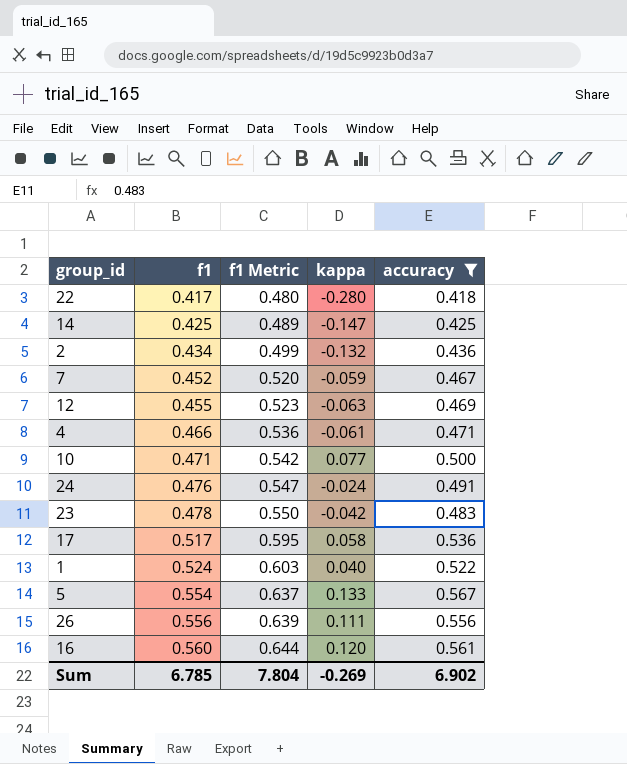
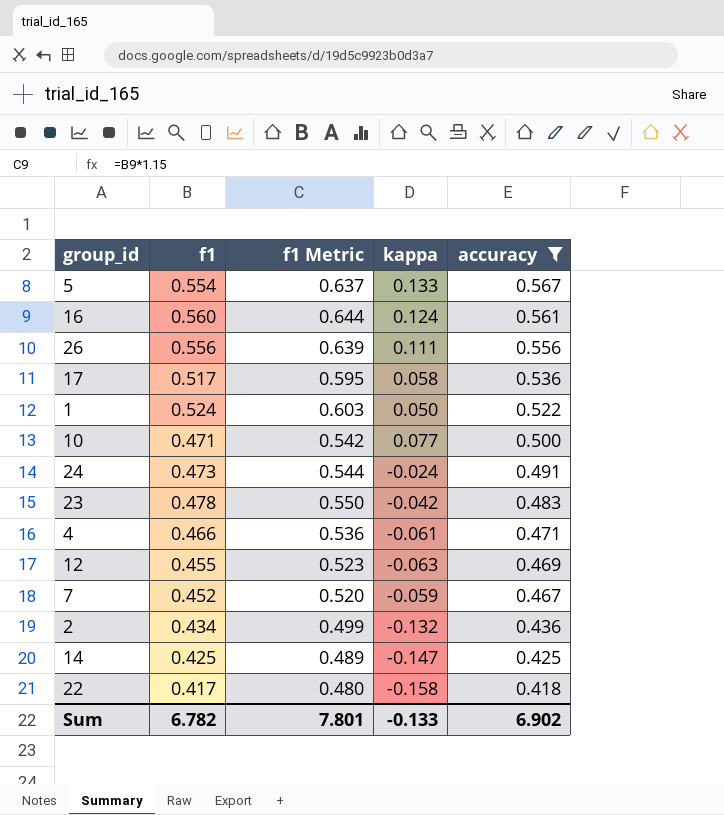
row order: f1 ascending -> accuracy descending
16 | kappa: 0.120 -> 0.124
1 | kappa: 0.040 -> 0.050
24 | f1: 0.476 -> 0.473
24 | f1 Metric: 0.547 -> 0.544
22 | kappa: -0.280 -> -0.158
Sum | f1: 6.785 -> 6.782
Sum | f1 Metric: 7.804 -> 7.801
Sum | kappa: -0.269 -> -0.133

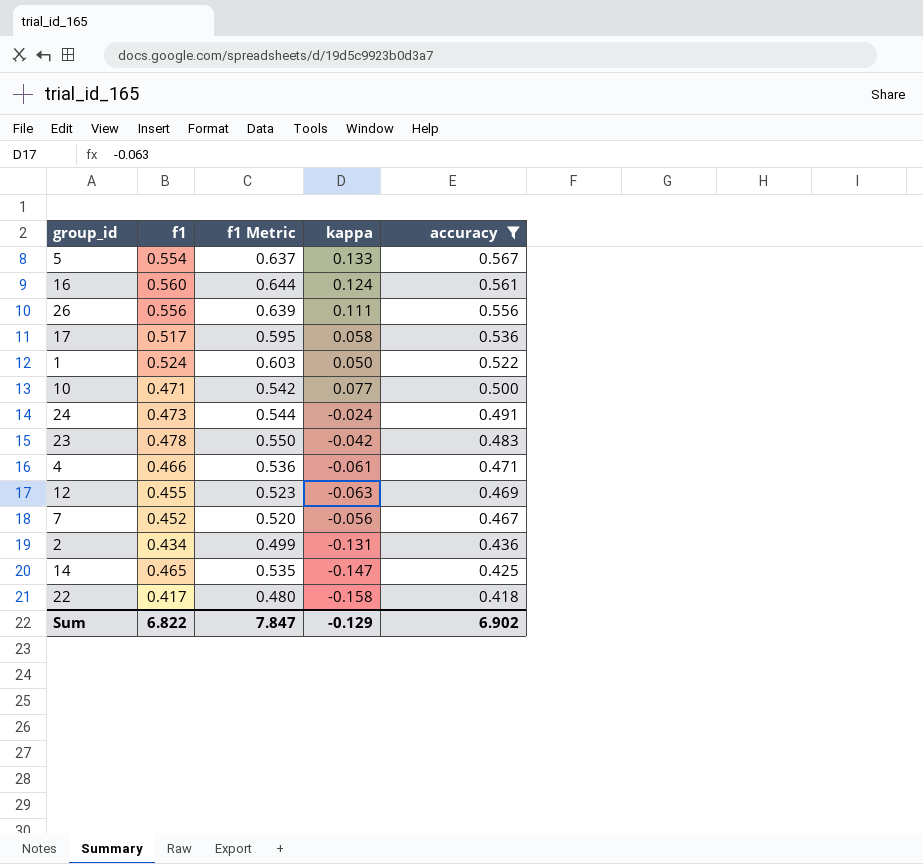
7 | kappa: -0.059 -> -0.056
2 | kappa: -0.132 -> -0.131
14 | f1: 0.425 -> 0.465
14 | f1 Metric: 0.489 -> 0.535
Sum | f1: 6.782 -> 6.822
Sum | f1 Metric: 7.801 -> 7.847
Sum | kappa: -0.133 -> -0.129

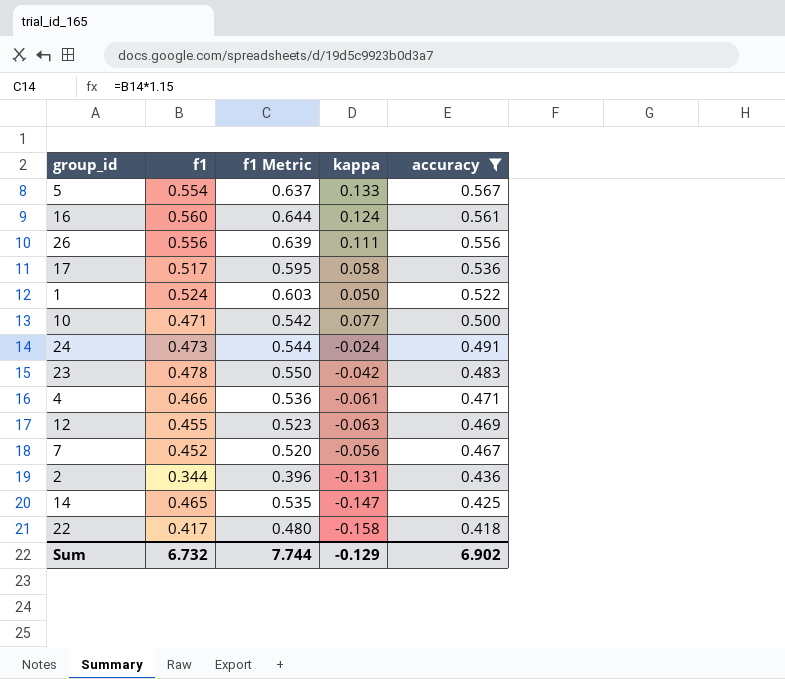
2 | f1: 0.434 -> 0.344
2 | f1 Metric: 0.499 -> 0.396
Sum | f1: 6.822 -> 6.732
Sum | f1 Metric: 7.847 -> 7.744

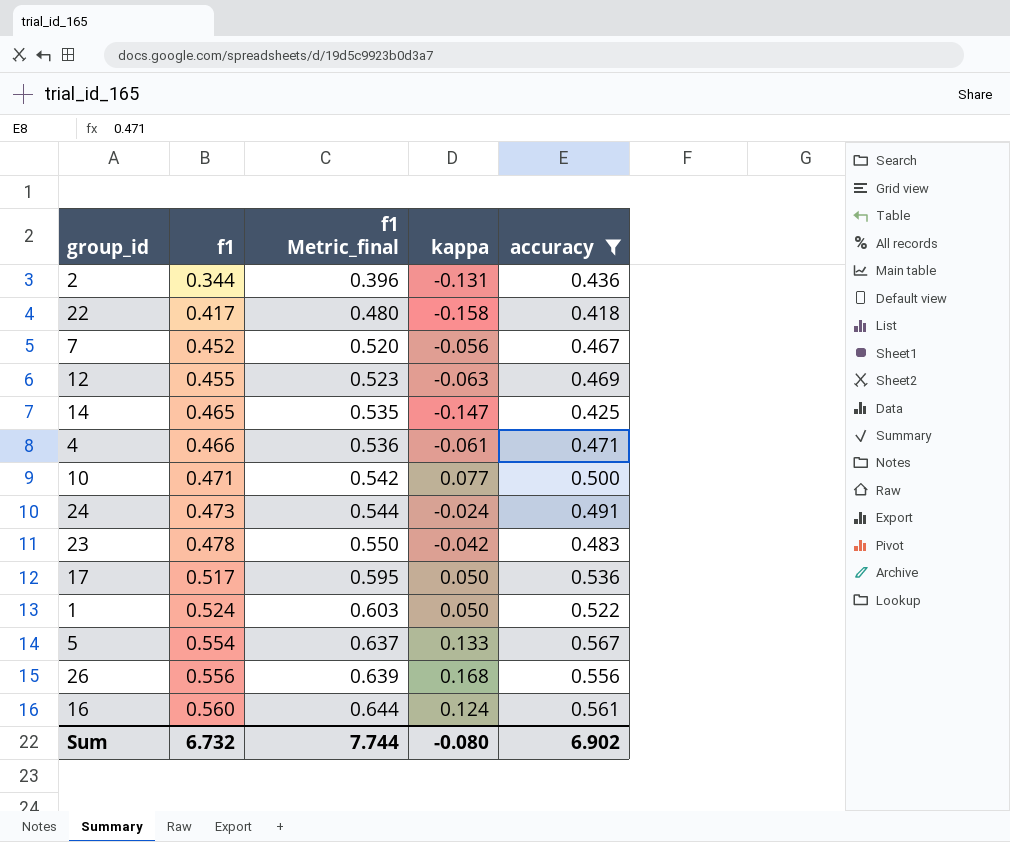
row order: accuracy descending -> f1 ascending
column name: f1 Metric -> f1 Metric_final
17 | kappa: 0.058 -> 0.050
26 | kappa: 0.111 -> 0.168
Sum | kappa: -0.129 -> -0.080

